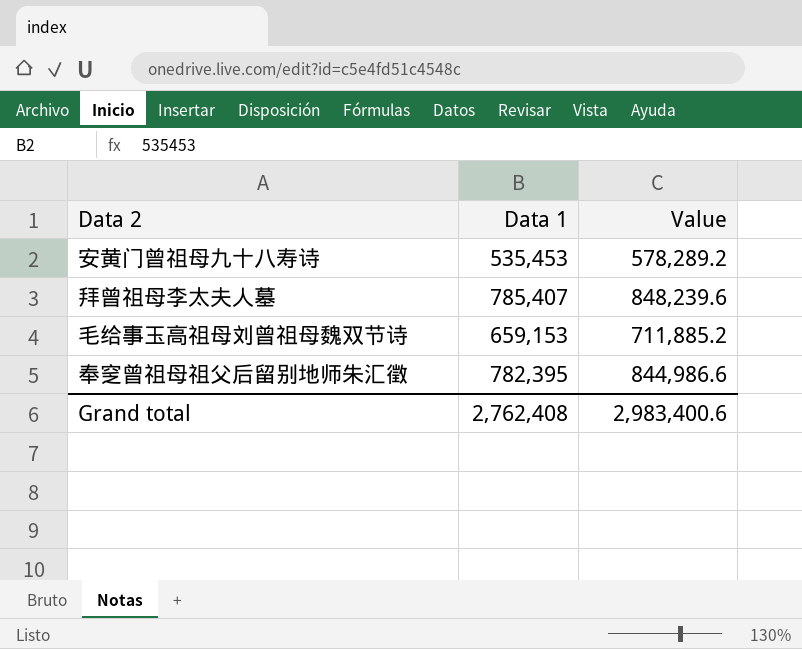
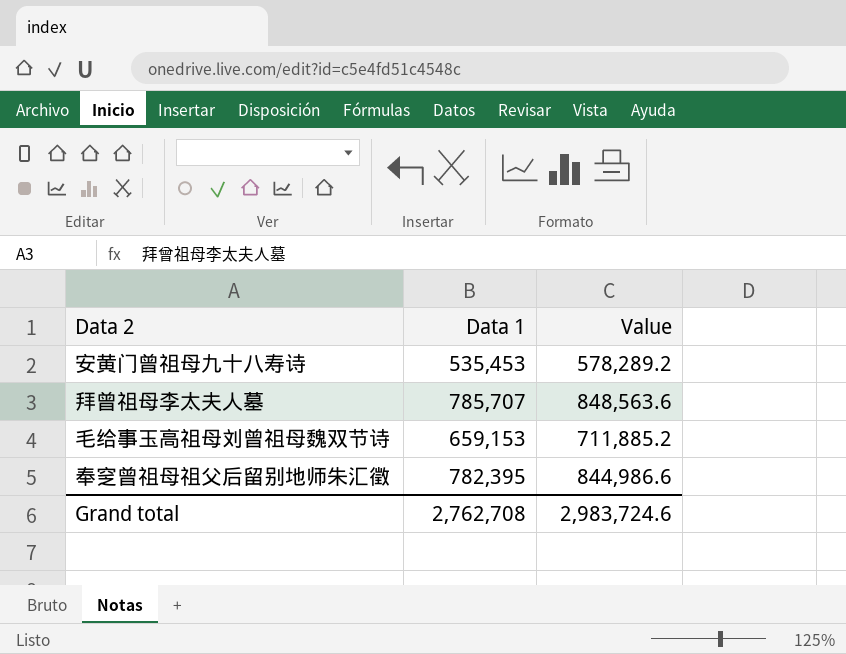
拜曾祖母李太夫人墓 | Data 1: 785,407 -> 785,707
拜曾祖母李太夫人墓 | Value: 848,239.6 -> 848,563.6
Grand total | Data 1: 2,762,408 -> 2,762,708
Grand total | Value: 2,983,400.6 -> 2,983,724.6

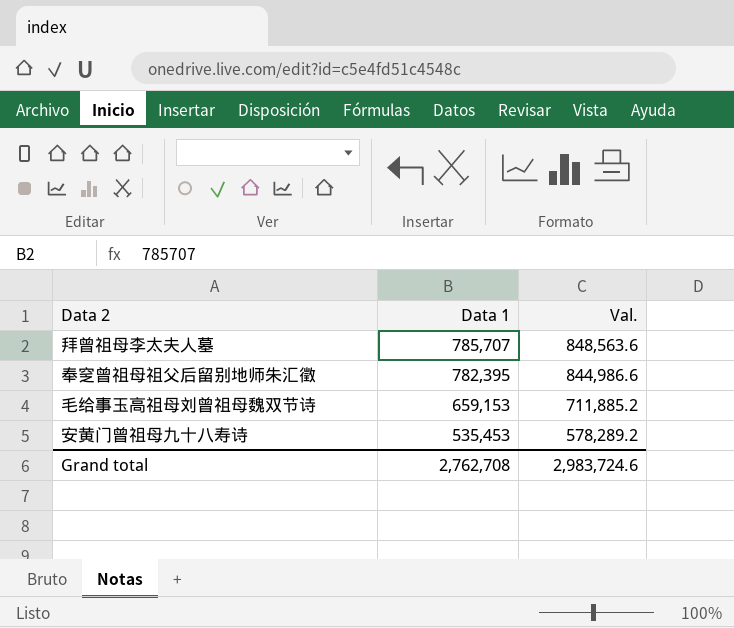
row order: none -> Data 1 descending
column name: Value -> Val.

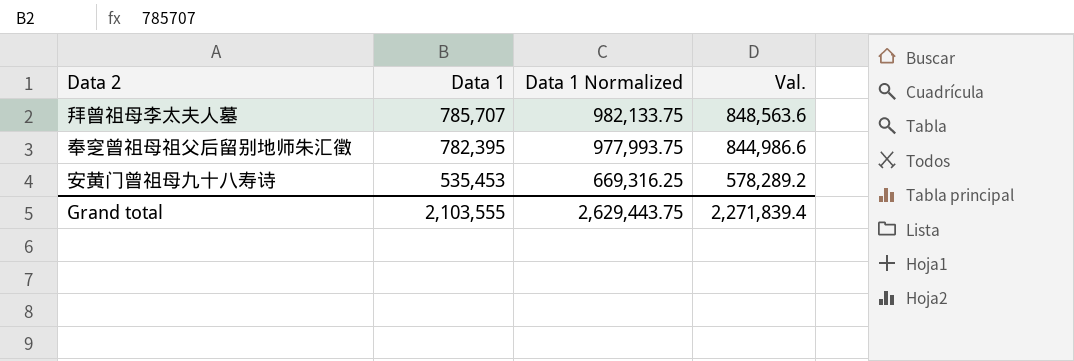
column Data 1 Normalized | formula: none -> [Data 1] * 1.25
row 毛给事玉高祖母刘曾祖母魏双节诗: 659,153 | 711,885.2 -> none
Grand total | Data 1: 2,762,708 -> 2,103,555
Grand total | Val.: 2,983,724.6 -> 2,271,839.4

